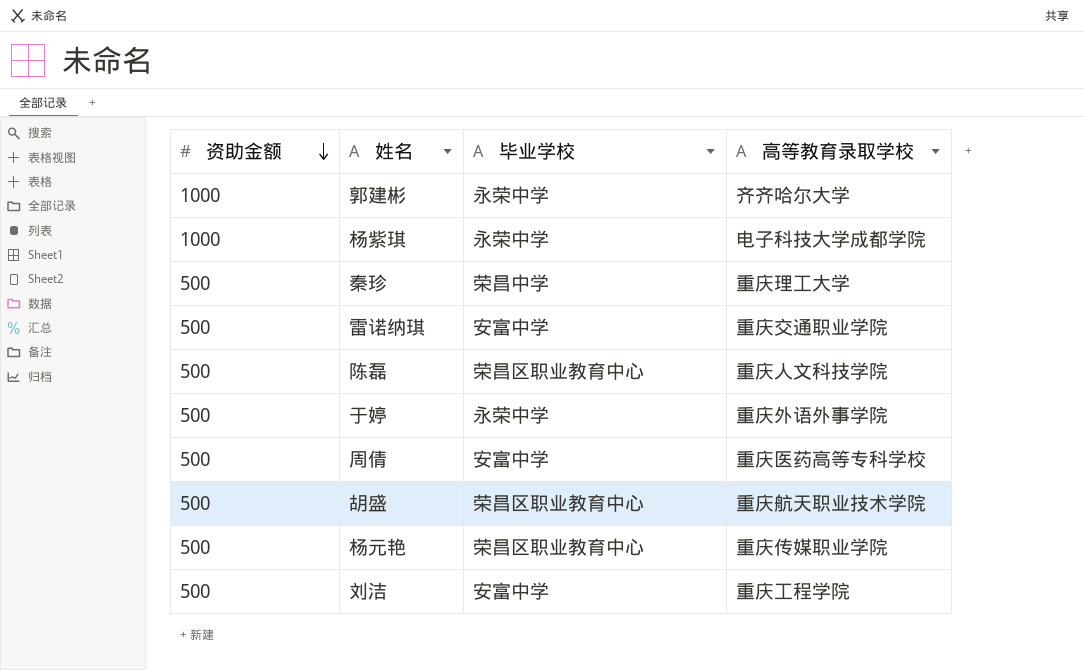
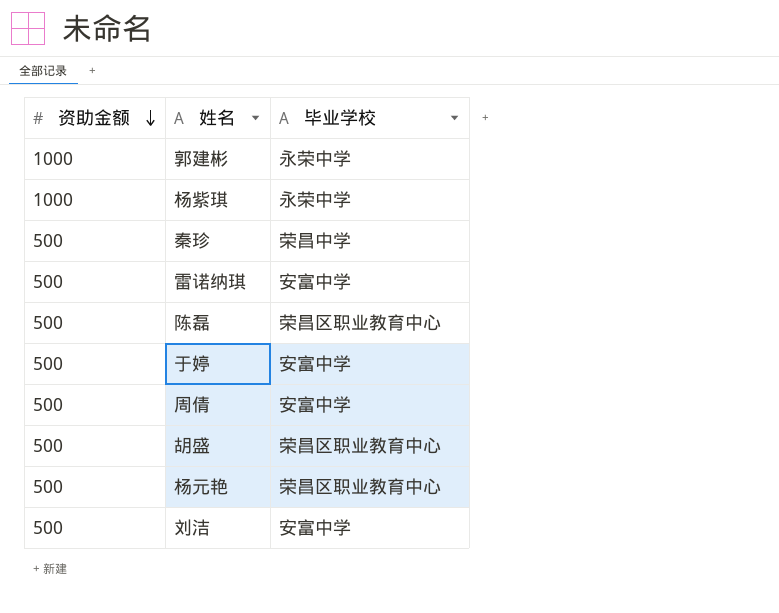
column 高等教育录取学校 | position: 4 -> none
于婷 | 毕业学校: 永荣中学 -> 安富中学

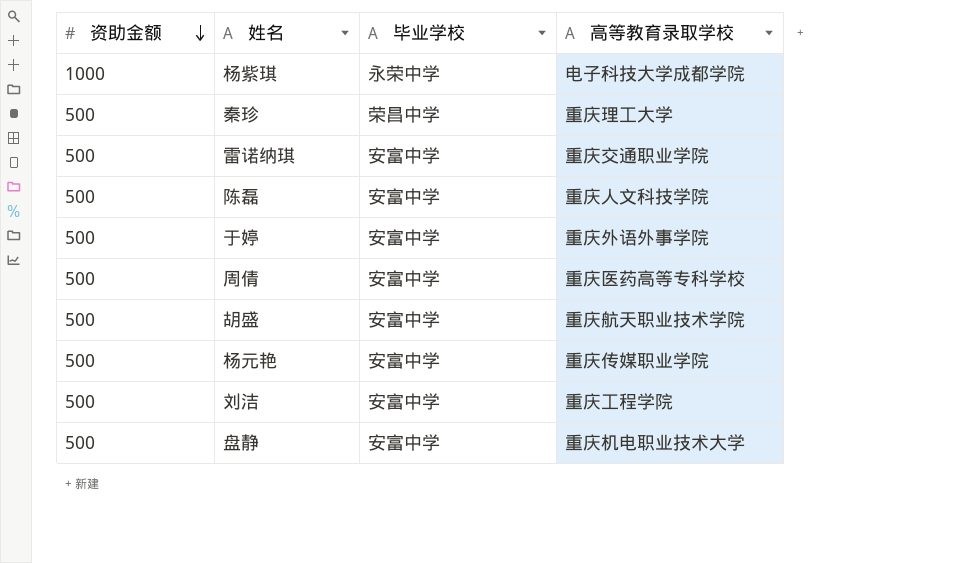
column 高等教育录取学校 | position: none -> 4
row 郭建彬: 1000 | 永荣中学 -> none
陈磊 | 毕业学校: 荣昌区职业教育中心 -> 安富中学
胡盛 | 毕业学校: 荣昌区职业教育中心 -> 安富中学
杨元艳 | 毕业学校: 荣昌区职业教育中心 -> 安富中学
row 盘静: none -> 500 | 安富中学 | 重庆机电职业技术大学

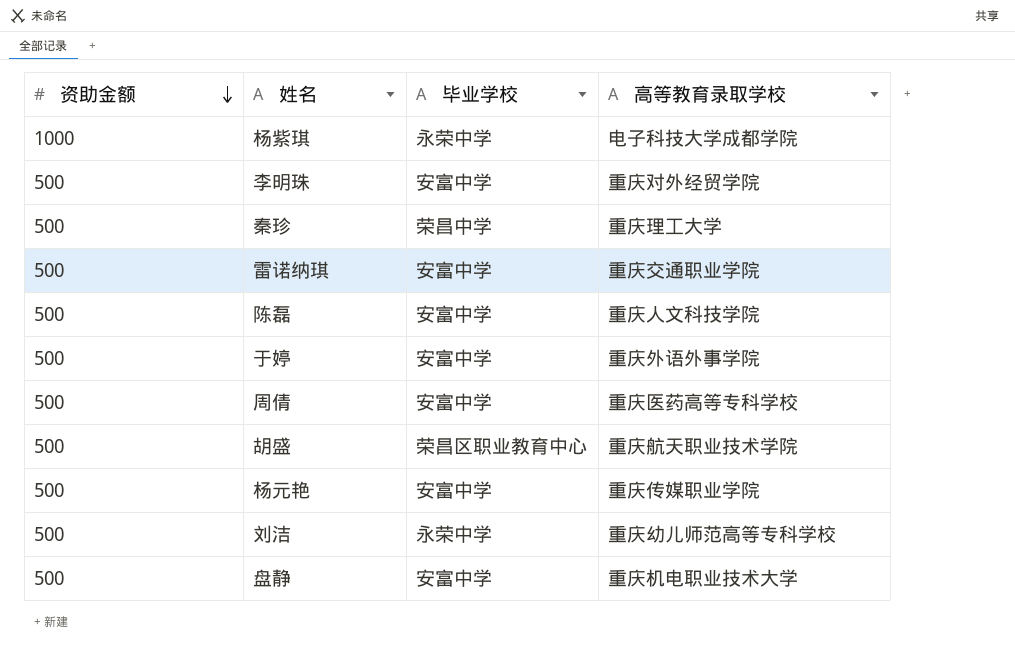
row 李明珠: none -> 500 | 安富中学 | 重庆对外经贸学院
胡盛 | 毕业学校: 安富中学 -> 荣昌区职业教育中心
刘洁 | 毕业学校: 安富中学 -> 永荣中学
刘洁 | 高等教育录取学校: 重庆工程学院 -> 重庆幼儿师范高等专科学校

